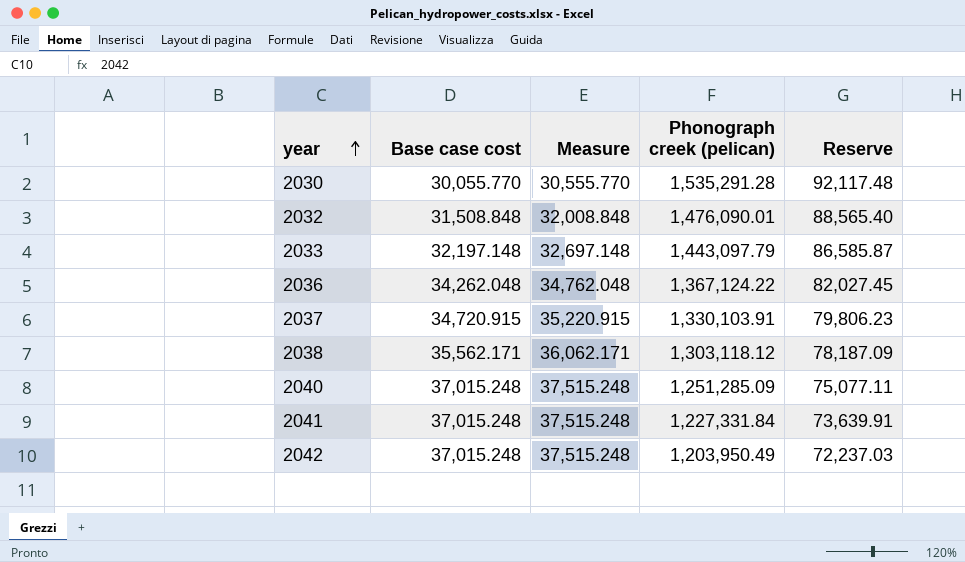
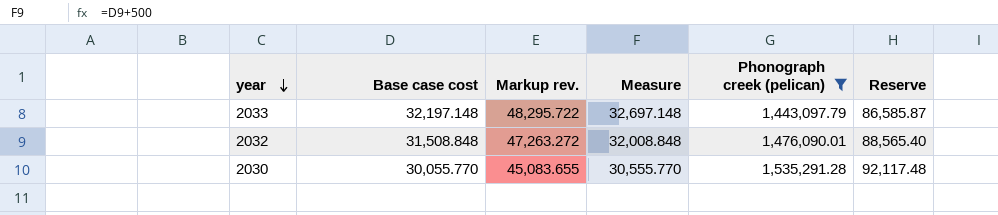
filter: none -> Phonograph creek (pelican) >= 1,443,097.79
row order: year ascending -> year descending
column Markup rev. | formula: none -> [Base case cost] * 1.5

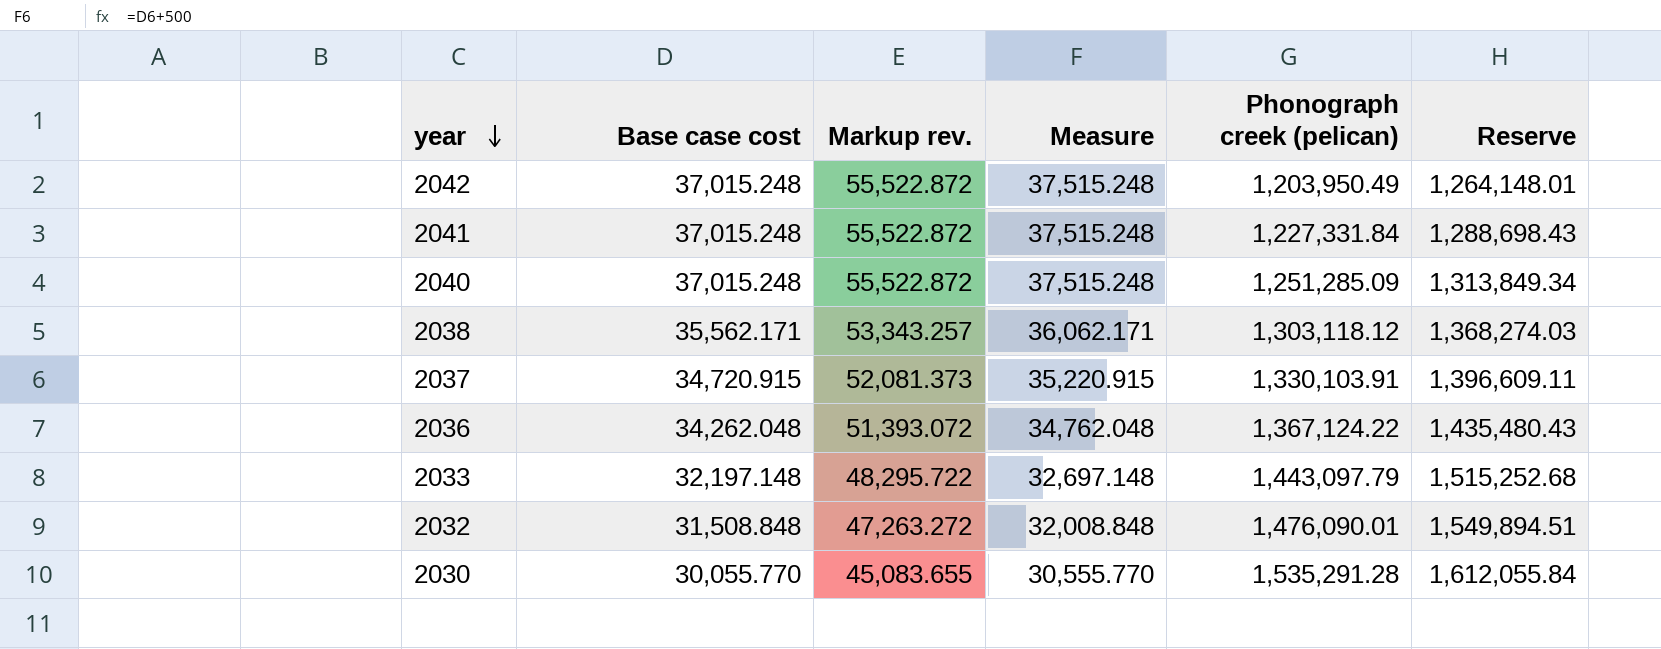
filter: Phonograph creek (pelican) >= 1,443,097.79 -> none
column Reserve | formula: [Phonograph creek (pelican)] * 0.06 -> [Phonograph creek (pelican)] * 1.05

